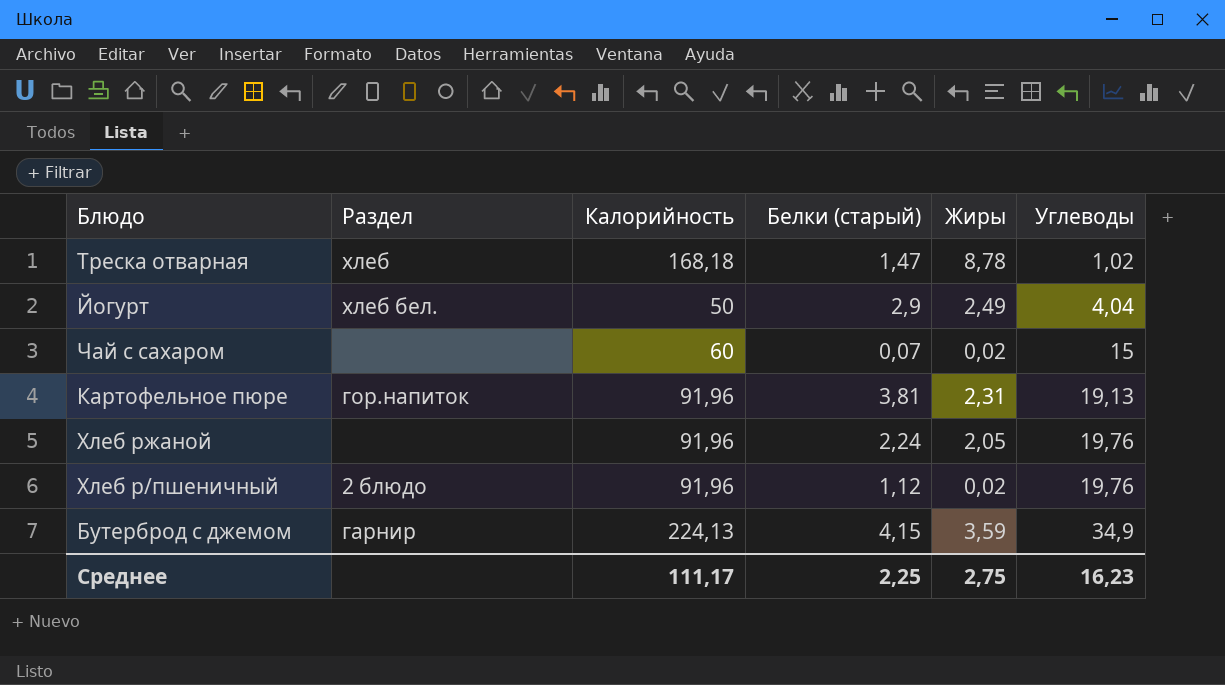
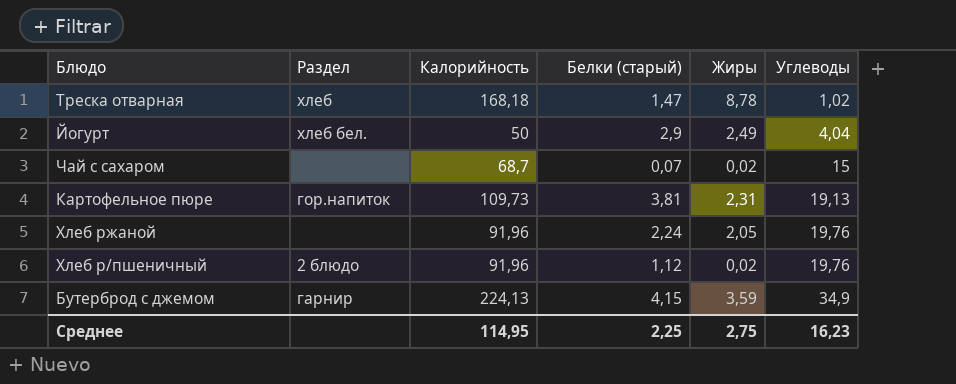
Чай с сахаром | Калорийность: 60 -> 68,7
Картофельное пюре | Калорийность: 91,96 -> 109,73
Среднее | Калорийность: 111,17 -> 114,95

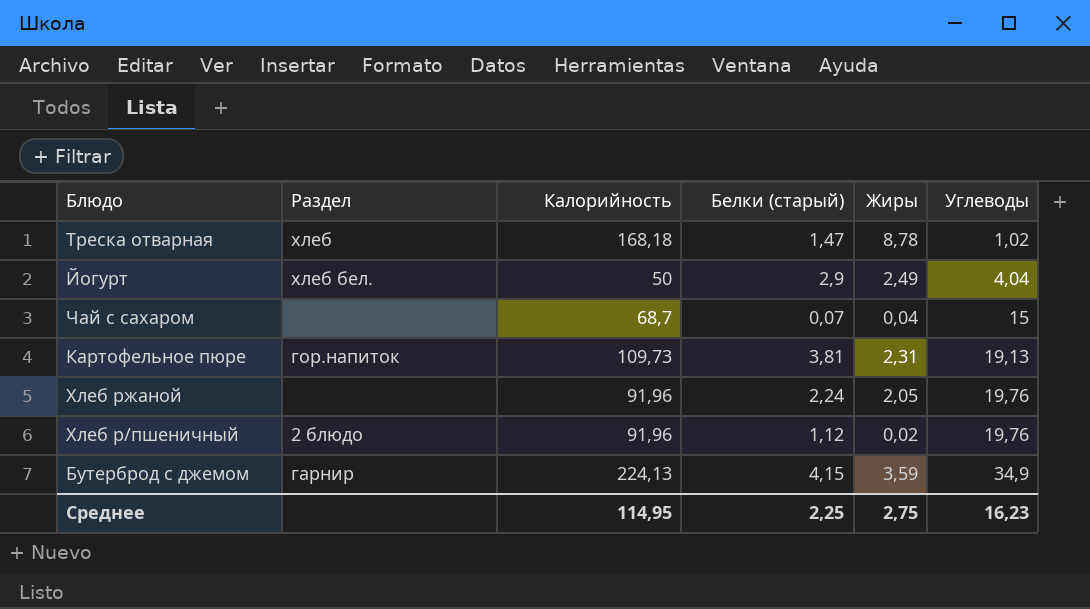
Чай с сахаром | Жиры: 0,02 -> 0,04

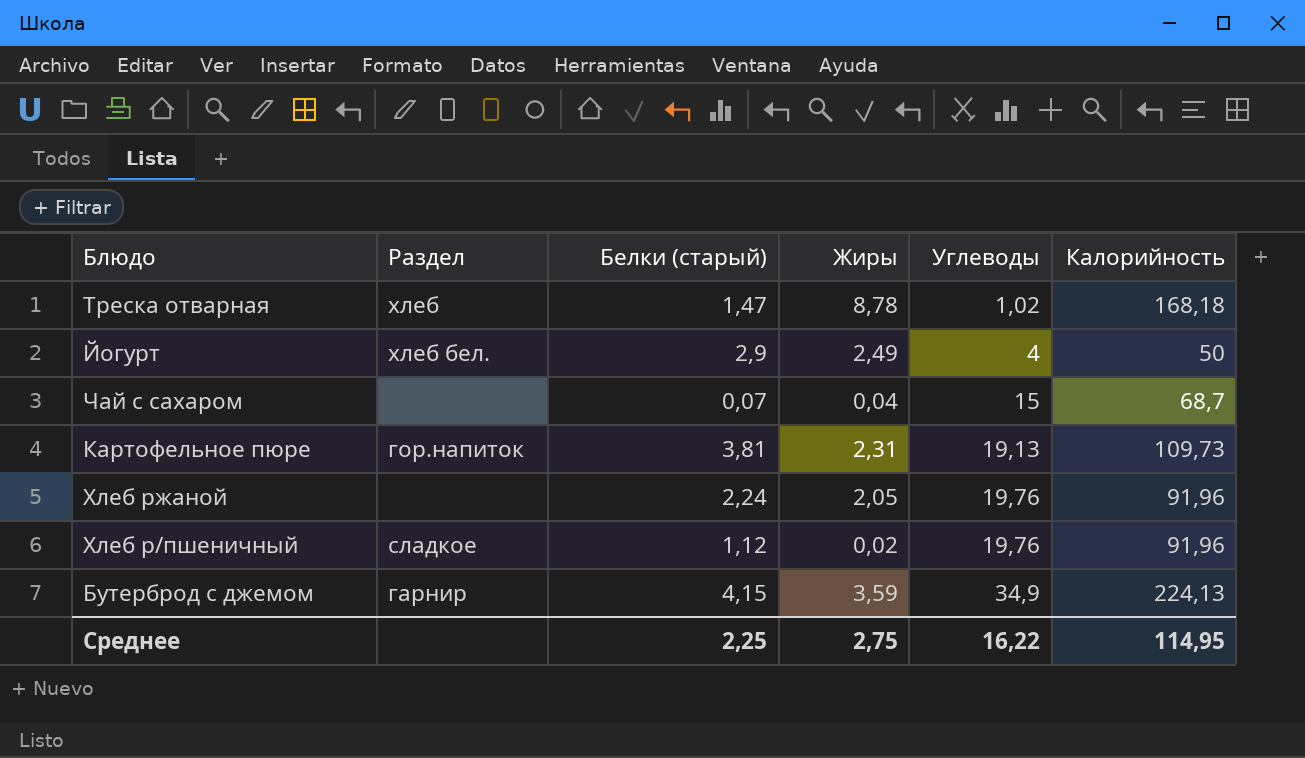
column Калорийность | position: 3 -> 6
Йогурт | Углеводы: 4,04 -> 4
Хлеб р/пшеничный | Раздел: 2 блюдо -> сладкое
Среднее | Углеводы: 16,23 -> 16,22

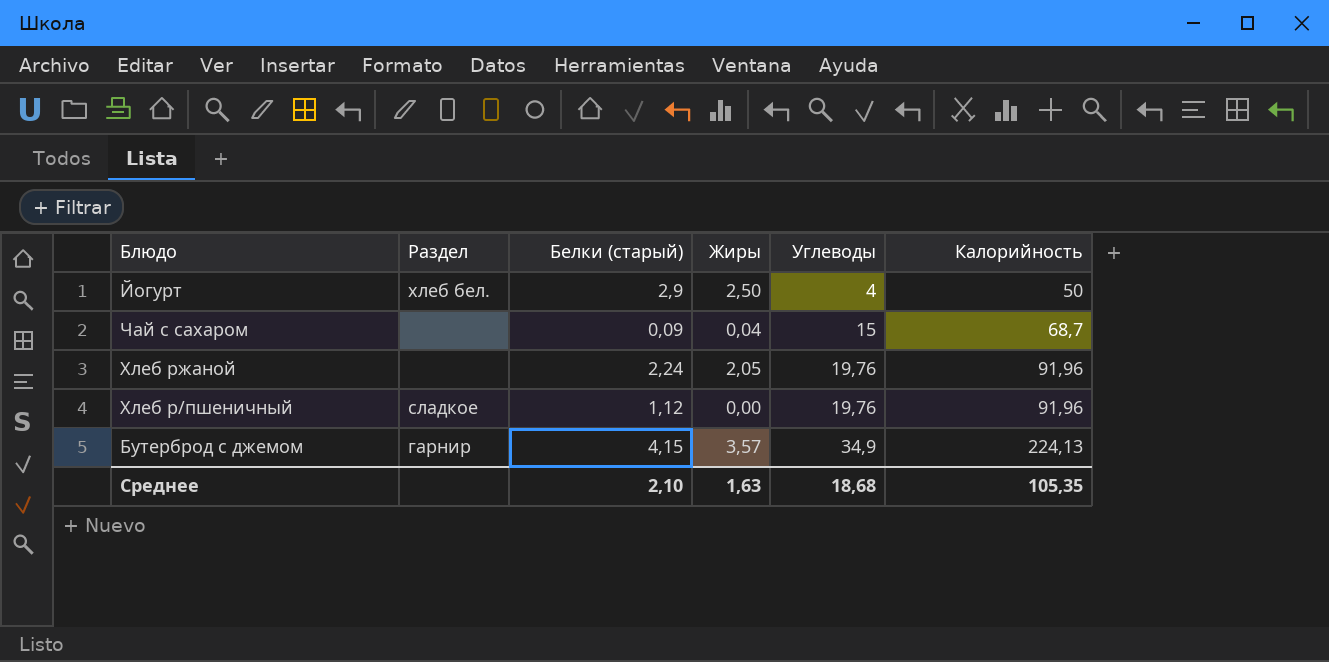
row Треска отварная: хлеб | 1,47 | 8,78 | 1,02 | 168,18 -> none
row Картофельное пюре: гор.напиток | 3,81 | 2,31 | 19,13 | 109,73 -> none
Йогурт | Жиры: 2,49 -> 2,50
Чай с сахаром | Белки (старый): 0,07 -> 0,09
Хлеб р/пшеничный | Жиры: 0,02 -> 0,00
Бутерброд с джемом | Жиры: 3,59 -> 3,57
Среднее | Белки (старый): 2,25 -> 2,10
Среднее | Жиры: 2,75 -> 1,63
Среднее | Углеводы: 16,22 -> 18,68
Среднее | Калорийность: 114,95 -> 105,35

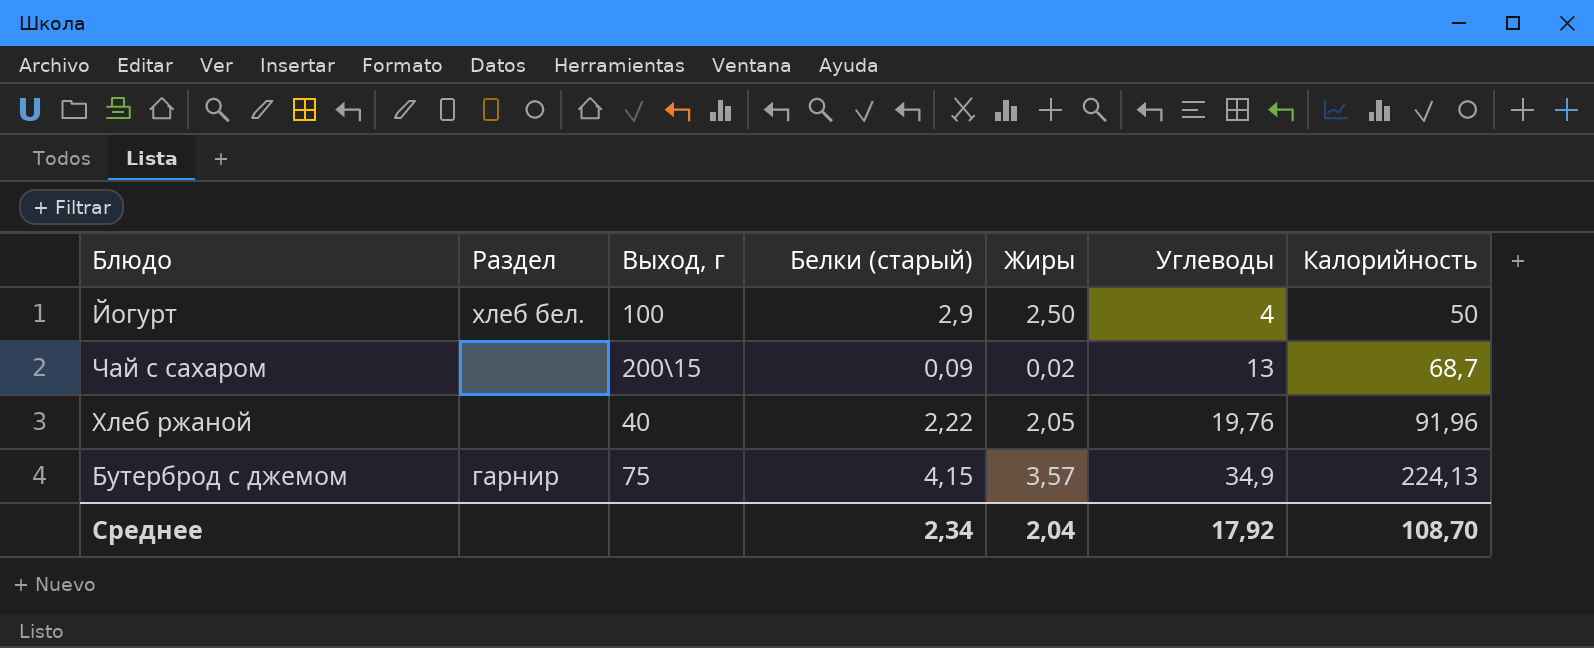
column Выход, г | position: none -> 3
row Хлеб р/пшеничный: сладкое | 1,12 | 0,00 | 19,76 | 91,96 -> none
Чай с сахаром | Жиры: 0,04 -> 0,02
Чай с сахаром | Углеводы: 15 -> 13
Хлеб ржаной | Белки (старый): 2,24 -> 2,22
Среднее | Белки (старый): 2,10 -> 2,34
Среднее | Жиры: 1,63 -> 2,04
Среднее | Углеводы: 18,68 -> 17,92
Среднее | Калорийность: 105,35 -> 108,70

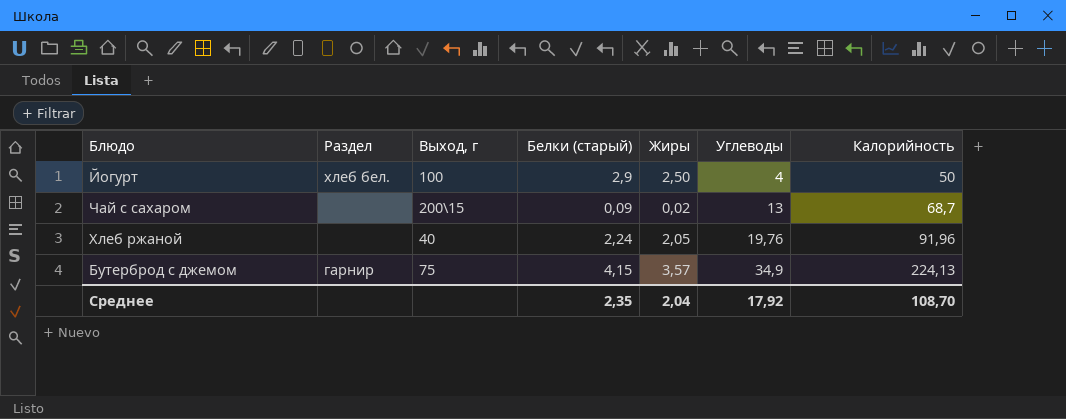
Хлеб ржаной | Белки (старый): 2,22 -> 2,24
Среднее | Белки (старый): 2,34 -> 2,35

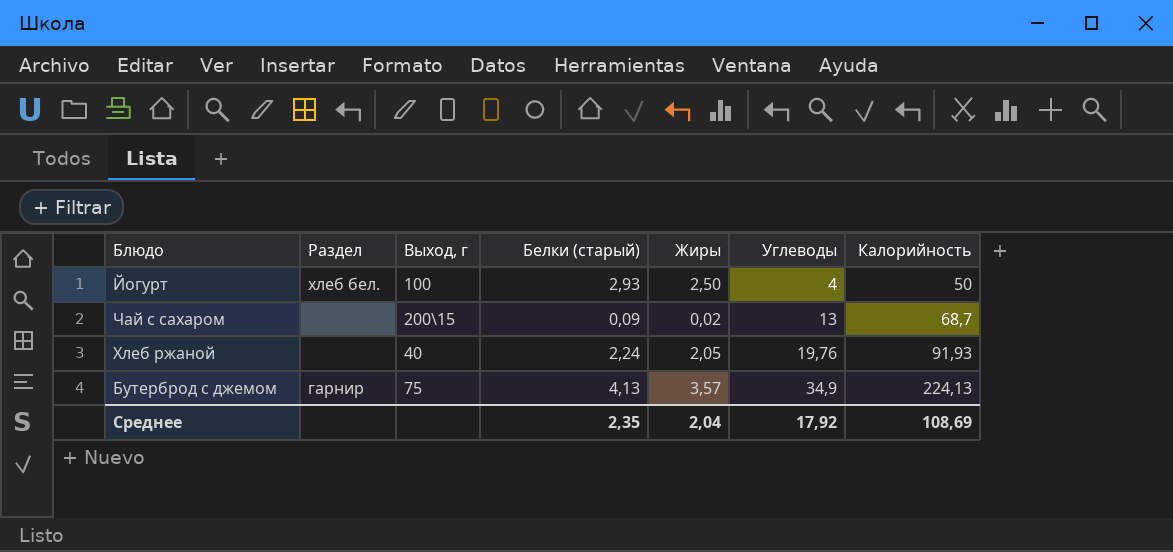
Йогурт | Белки (старый): 2,9 -> 2,93
Хлеб ржаной | Калорийность: 91,96 -> 91,93
Бутерброд с джемом | Белки (старый): 4,15 -> 4,13
Среднее | Калорийность: 108,70 -> 108,69

